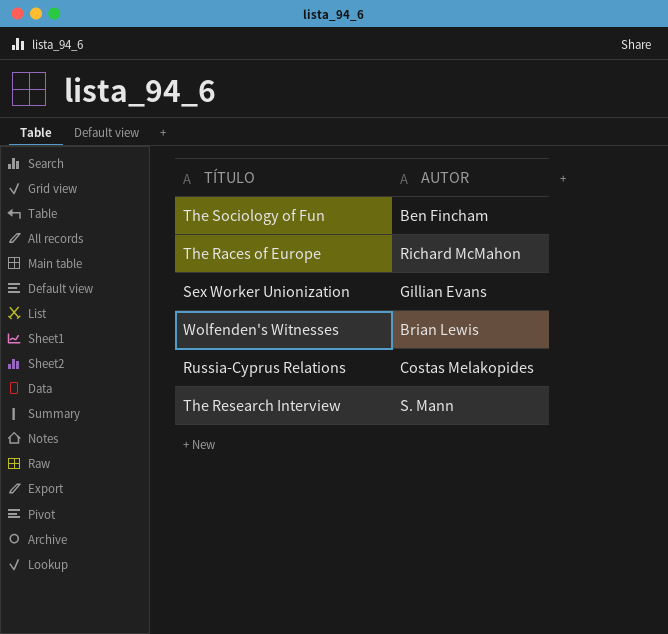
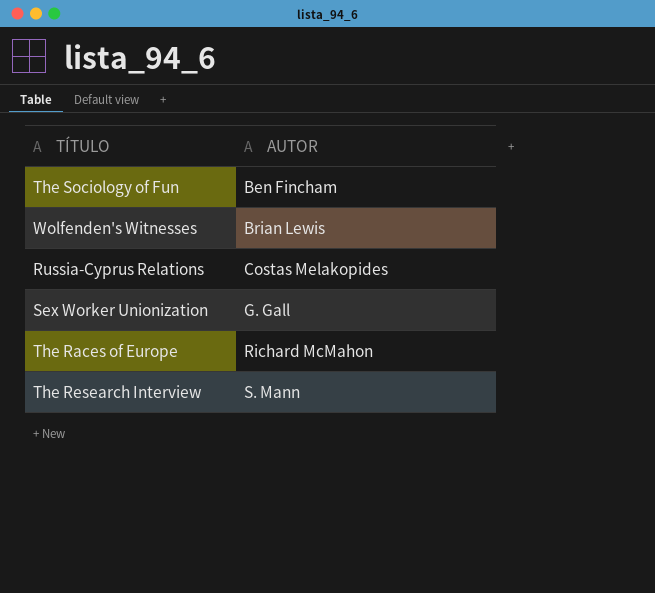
row order: none -> AUTOR ascending
Sex Worker Unionization | AUTOR: Gillian Evans -> G. Gall

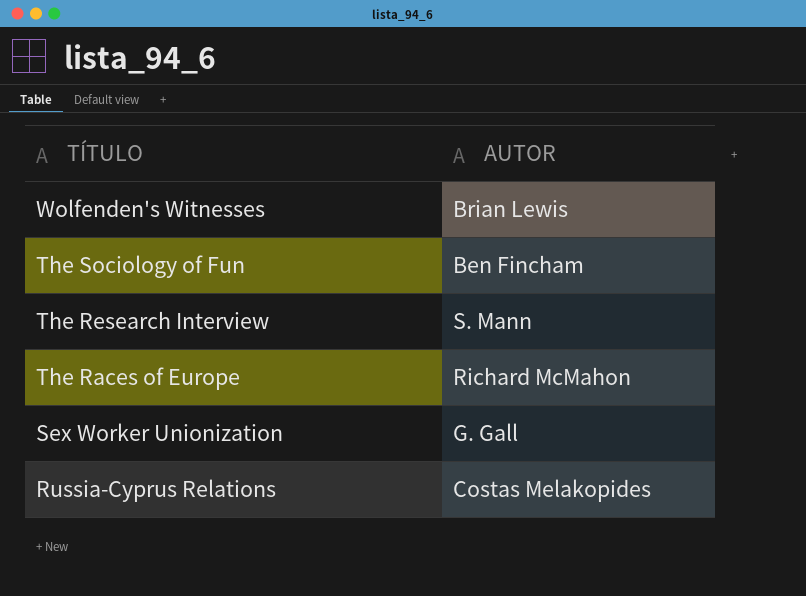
row order: AUTOR ascending -> TÍTULO descending

